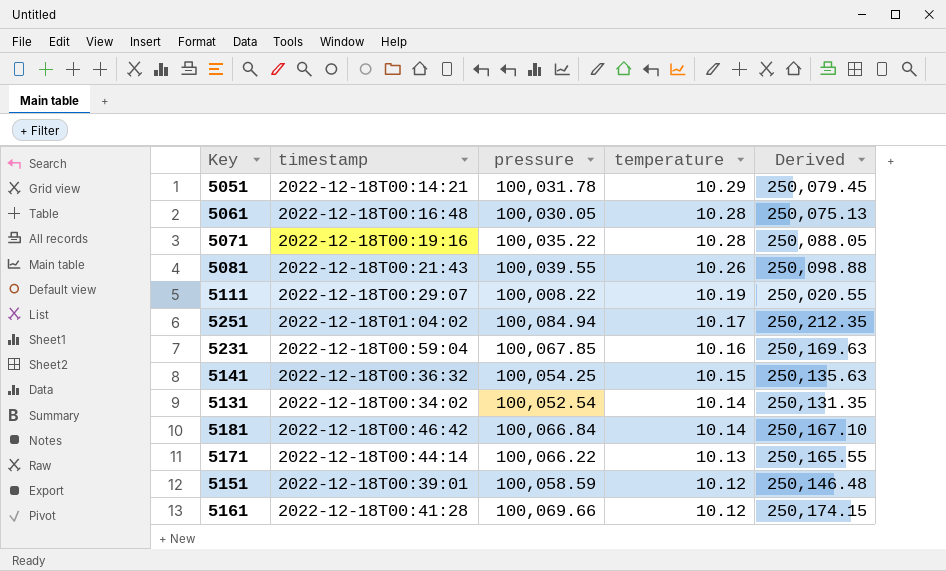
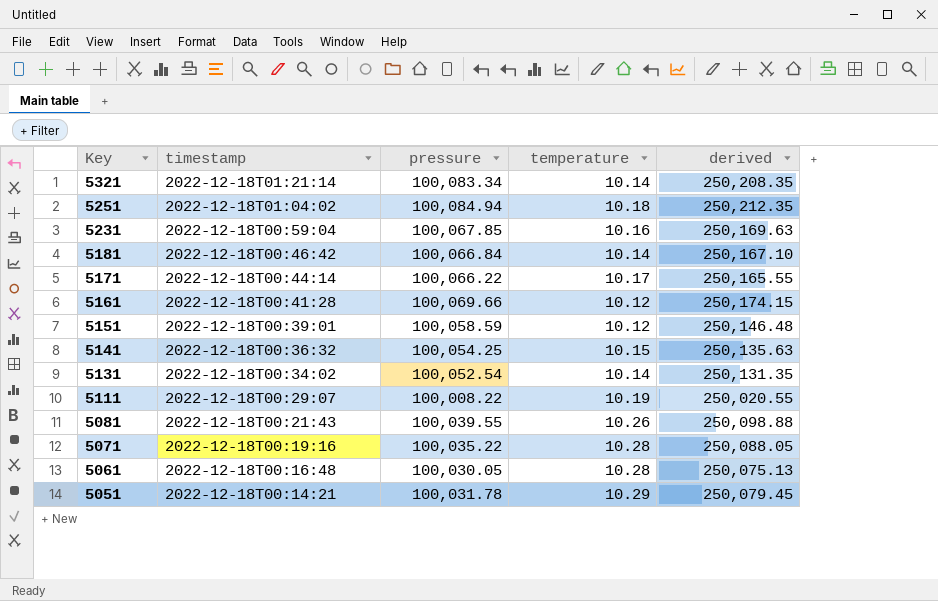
row order: temperature descending -> Key descending
column name: Derived -> derived
row 5321: none -> 2022-12-18T01:21:14 | 100,083.34 | 10.14 | 250,208.35
5251 | temperature: 10.17 -> 10.18
5171 | temperature: 10.13 -> 10.17

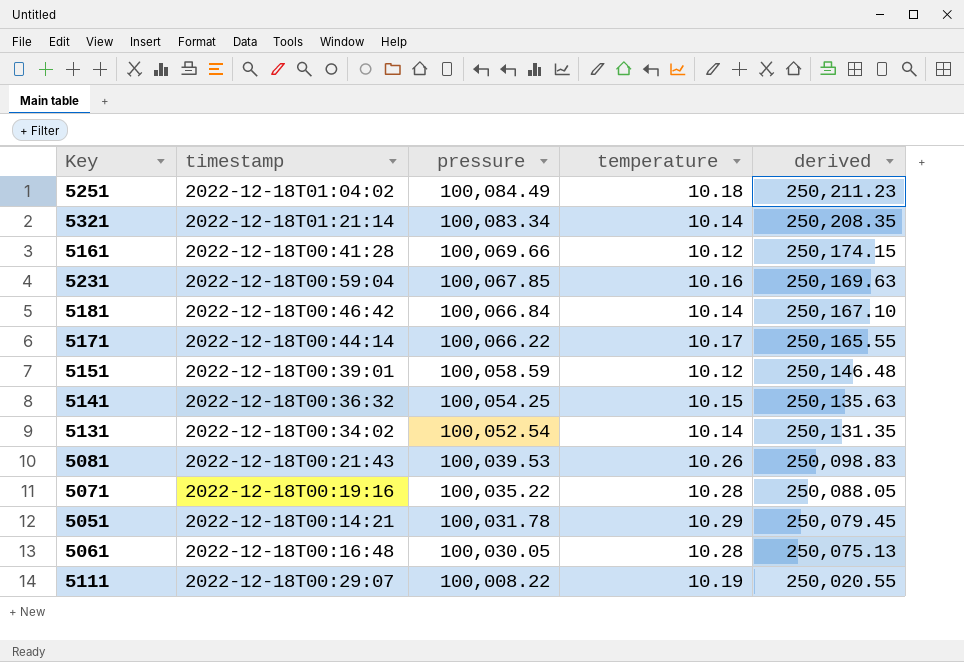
row order: Key descending -> pressure descending
5251 | pressure: 100,084.94 -> 100,084.49
5251 | derived: 250,212.35 -> 250,211.23
5081 | pressure: 100,039.55 -> 100,039.53
5081 | derived: 250,098.88 -> 250,098.83

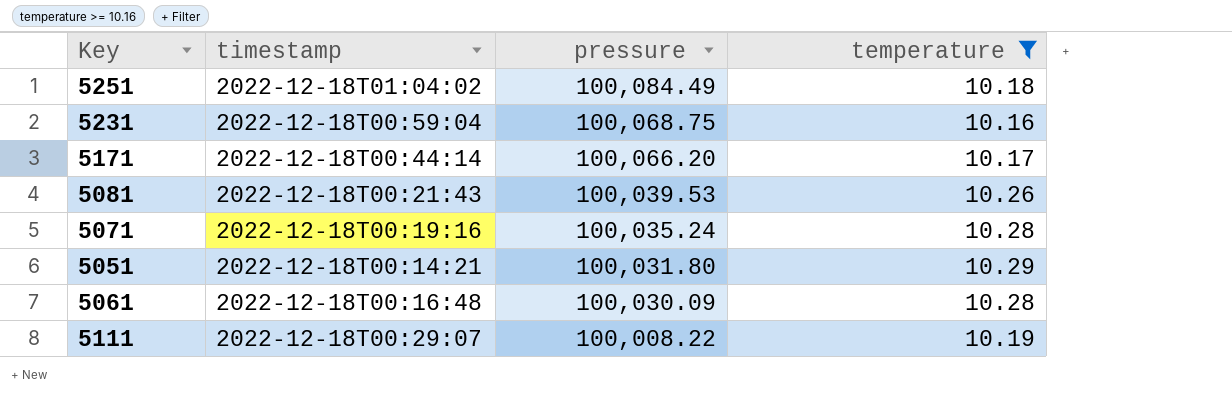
filter: none -> temperature >= 10.16
column derived | formula: [pressure] * 2.5 -> none
5231 | pressure: 100,067.85 -> 100,068.75
5171 | pressure: 100,066.22 -> 100,066.20
5071 | pressure: 100,035.22 -> 100,035.24
5051 | pressure: 100,031.78 -> 100,031.80
5061 | pressure: 100,030.05 -> 100,030.09

